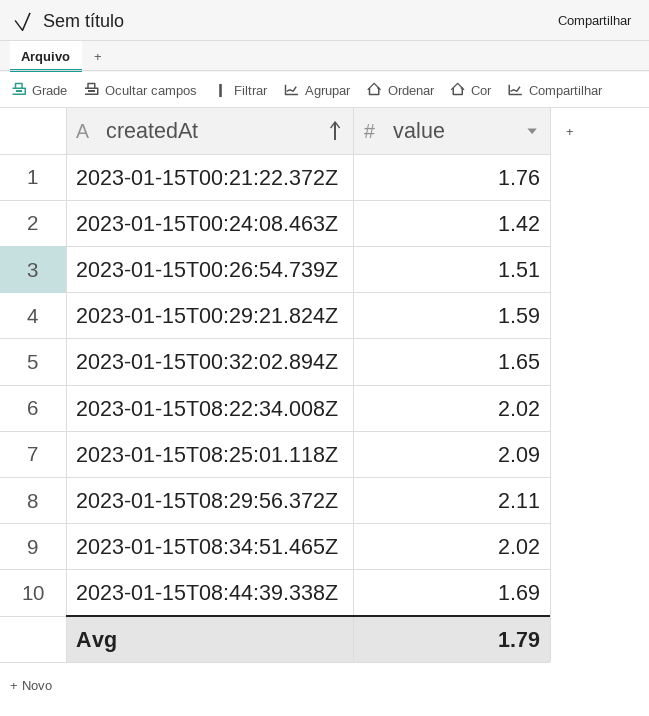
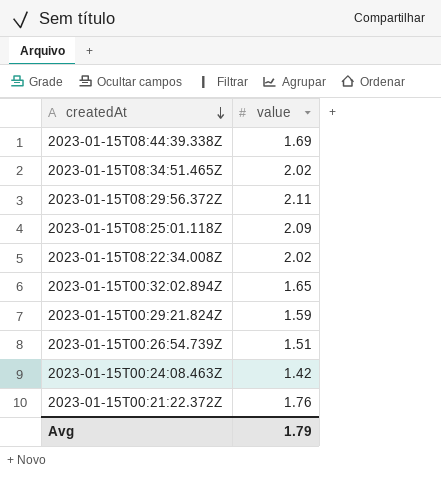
row order: createdAt ascending -> createdAt descending

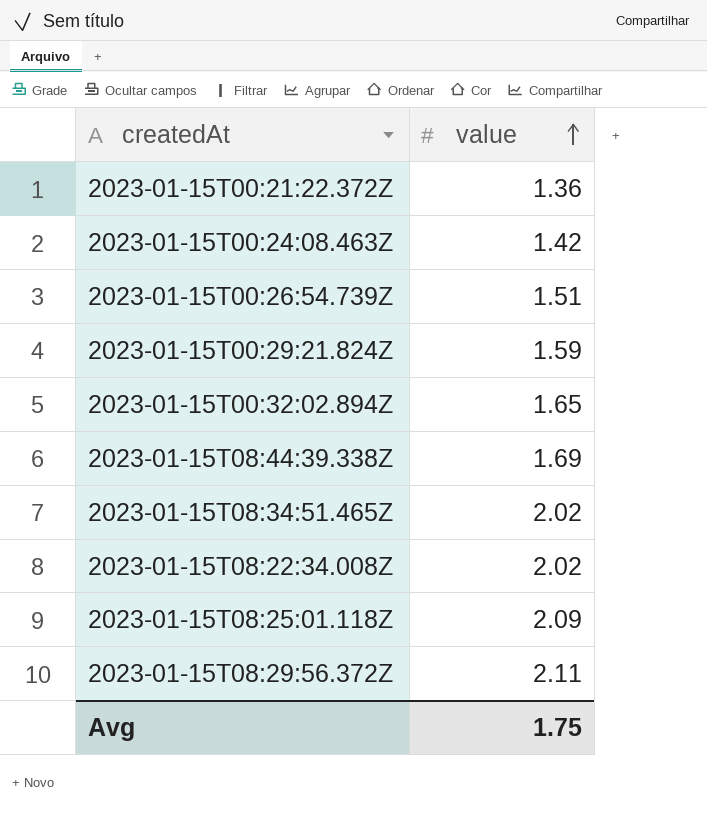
row order: createdAt descending -> value ascending
2023-01-15T00:21:22.372Z | value: 1.76 -> 1.36
Avg | value: 1.79 -> 1.75

